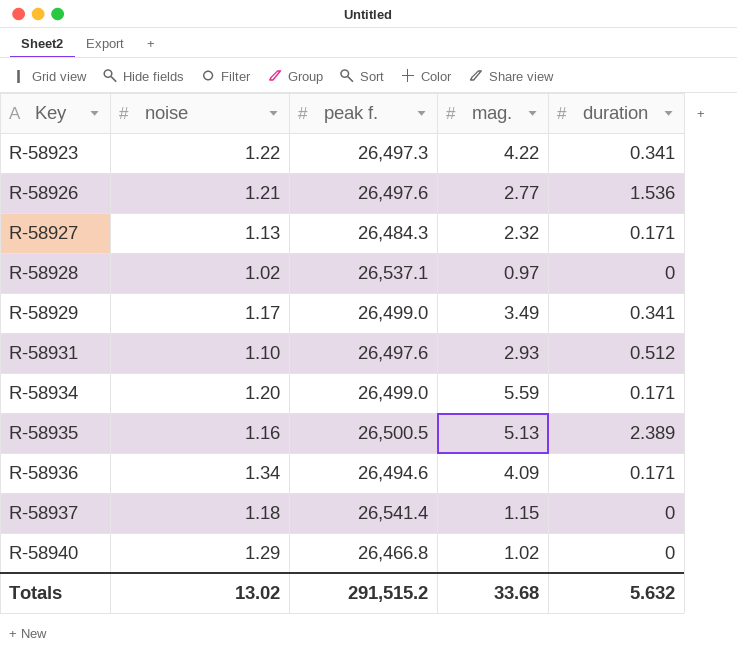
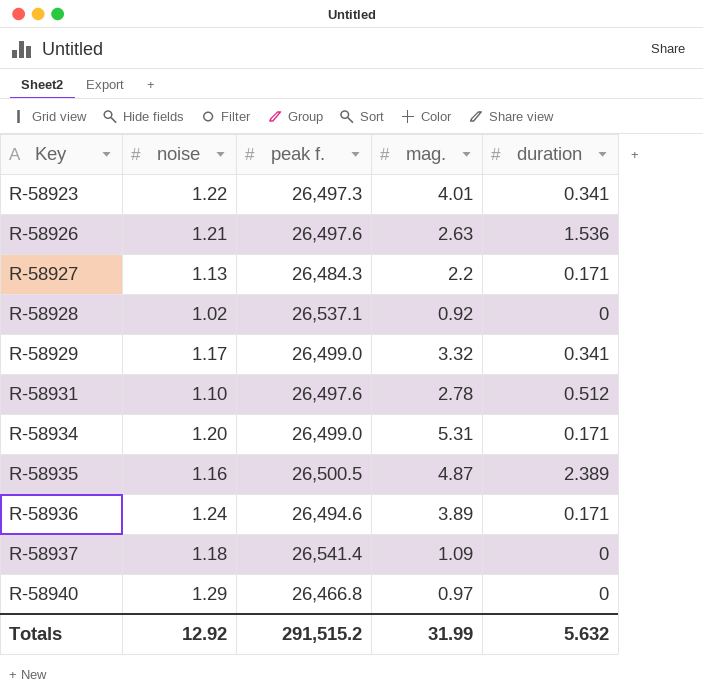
R-58923 | mag.: 4.22 -> 4.01
R-58926 | mag.: 2.77 -> 2.63
R-58927 | mag.: 2.32 -> 2.2
R-58928 | mag.: 0.97 -> 0.92
R-58929 | mag.: 3.49 -> 3.32
R-58931 | mag.: 2.93 -> 2.78
R-58934 | mag.: 5.59 -> 5.31
R-58935 | mag.: 5.13 -> 4.87
R-58936 | noise: 1.34 -> 1.24
R-58936 | mag.: 4.09 -> 3.89
R-58937 | mag.: 1.15 -> 1.09
R-58940 | mag.: 1.02 -> 0.97
Totals | noise: 13.02 -> 12.92
Totals | mag.: 33.68 -> 31.99

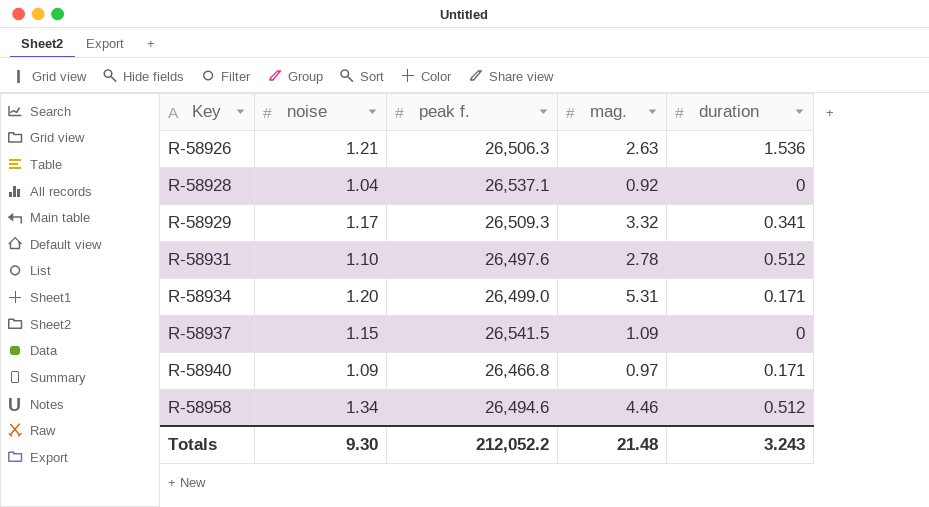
row R-58923: 1.22 | 26,497.3 | 4.01 | 0.341 -> none
row R-58927: 1.13 | 26,484.3 | 2.2 | 0.171 -> none
row R-58935: 1.16 | 26,500.5 | 4.87 | 2.389 -> none
row R-58936: 1.24 | 26,494.6 | 3.89 | 0.171 -> none
R-58926 | peak f.: 26,497.6 -> 26,506.3
R-58928 | noise: 1.02 -> 1.04
R-58929 | peak f.: 26,499.0 -> 26,509.3
R-58937 | noise: 1.18 -> 1.15
R-58937 | peak f.: 26,541.4 -> 26,541.5
R-58940 | noise: 1.29 -> 1.09
R-58940 | duration: 0 -> 0.171
row R-58958: none -> 1.34 | 26,494.6 | 4.46 | 0.512
Totals | noise: 12.92 -> 9.30
Totals | peak f.: 291,515.2 -> 212,052.2
Totals | mag.: 31.99 -> 21.48
Totals | duration: 5.632 -> 3.243

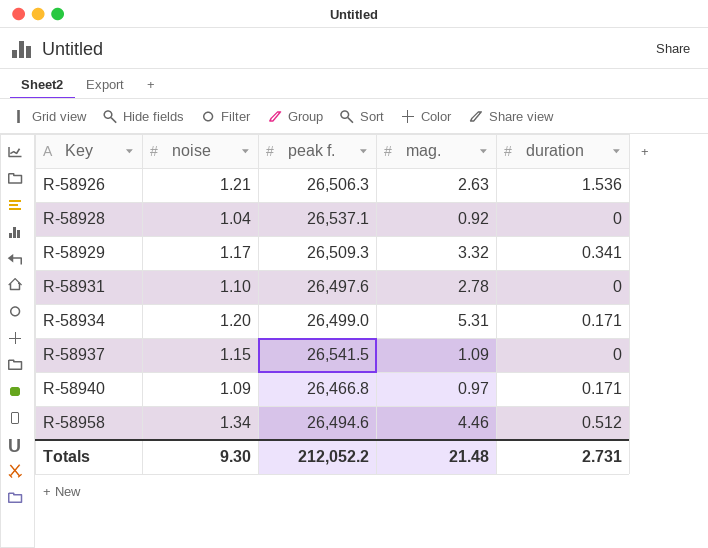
R-58931 | duration: 0.512 -> 0
Totals | duration: 3.243 -> 2.731

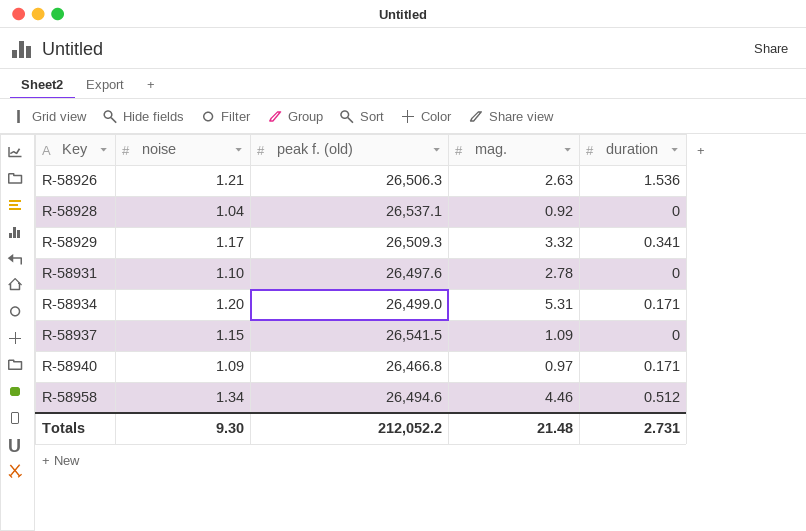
column name: peak f. -> peak f. (old)

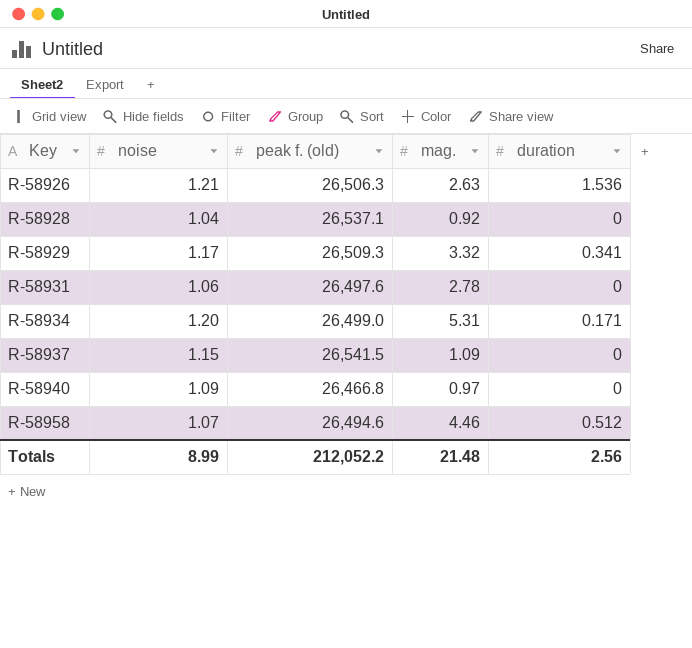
R-58931 | noise: 1.10 -> 1.06
R-58940 | duration: 0.171 -> 0
R-58958 | noise: 1.34 -> 1.07
Totals | noise: 9.30 -> 8.99
Totals | duration: 2.731 -> 2.56

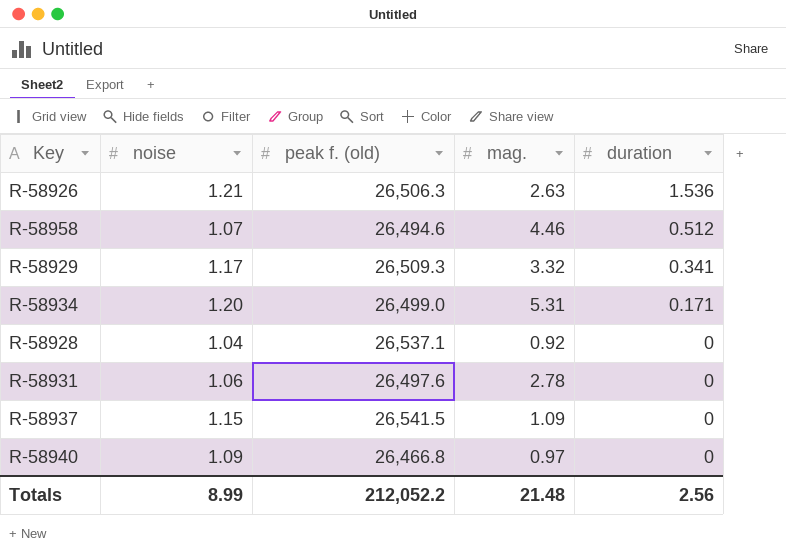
row order: Key ascending -> duration descending

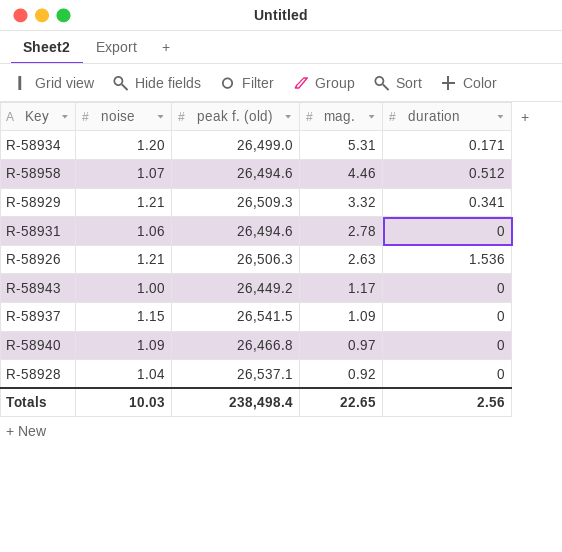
row order: duration descending -> mag. descending
R-58929 | noise: 1.17 -> 1.21
R-58931 | peak f. (old): 26,497.6 -> 26,494.6
row R-58943: none -> 1.00 | 26,449.2 | 1.17 | 0
Totals | noise: 8.99 -> 10.03
Totals | peak f. (old): 212,052.2 -> 238,498.4
Totals | mag.: 21.48 -> 22.65

